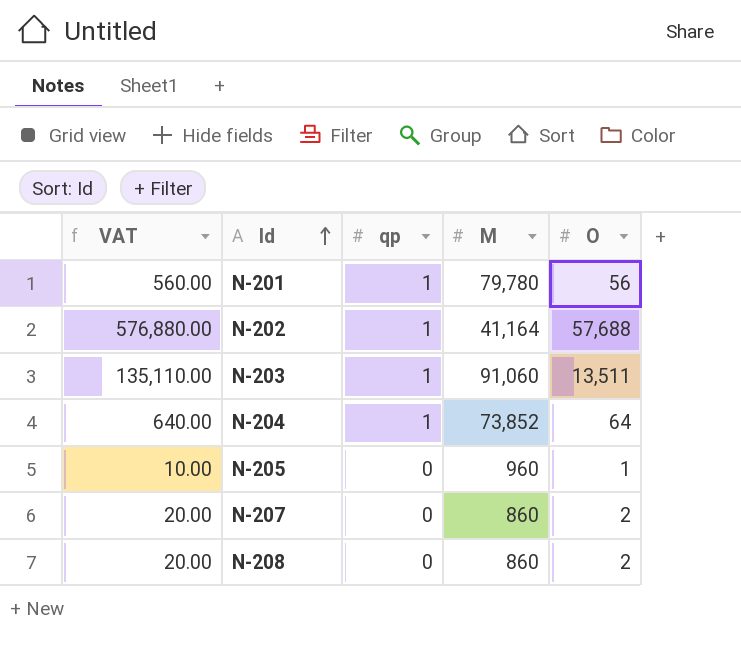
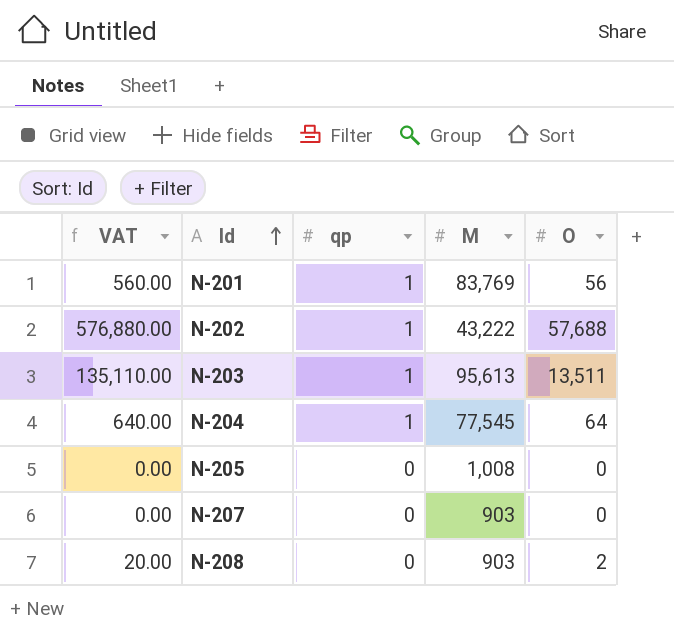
N-201 | M: 79,780 -> 83,769
N-202 | M: 41,164 -> 43,222
N-203 | M: 91,060 -> 95,613
N-204 | M: 73,852 -> 77,545
N-205 | VAT: 10.00 -> 0.00
N-205 | M: 960 -> 1,008
N-205 | O: 1 -> 0
N-207 | VAT: 20.00 -> 0.00
N-207 | M: 860 -> 903
N-207 | O: 2 -> 0
N-208 | M: 860 -> 903

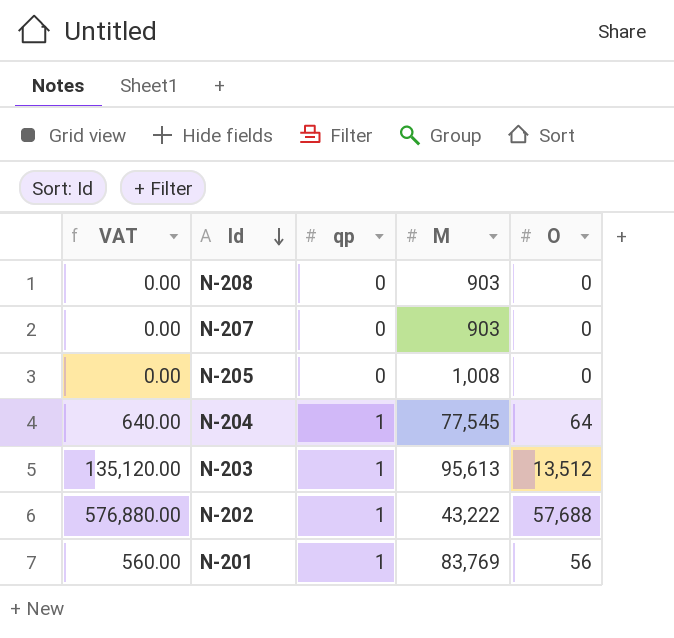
row order: Id ascending -> Id descending
N-208 | VAT: 20.00 -> 0.00
N-208 | O: 2 -> 0
N-203 | VAT: 135,110.00 -> 135,120.00
N-203 | O: 13,511 -> 13,512

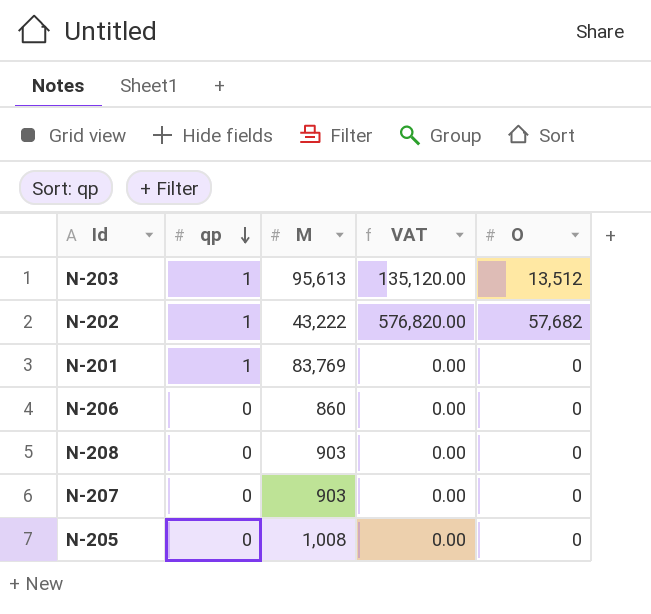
row order: Id descending -> qp descending
column VAT | position: 1 -> 4
row N-204: 640.00 | 1 | 77,545 | 64 -> none
N-202 | VAT: 576,880.00 -> 576,820.00
N-202 | O: 57,688 -> 57,682
N-201 | VAT: 560.00 -> 0.00
N-201 | O: 56 -> 0
row N-206: none -> 0 | 860 | 0.00 | 0

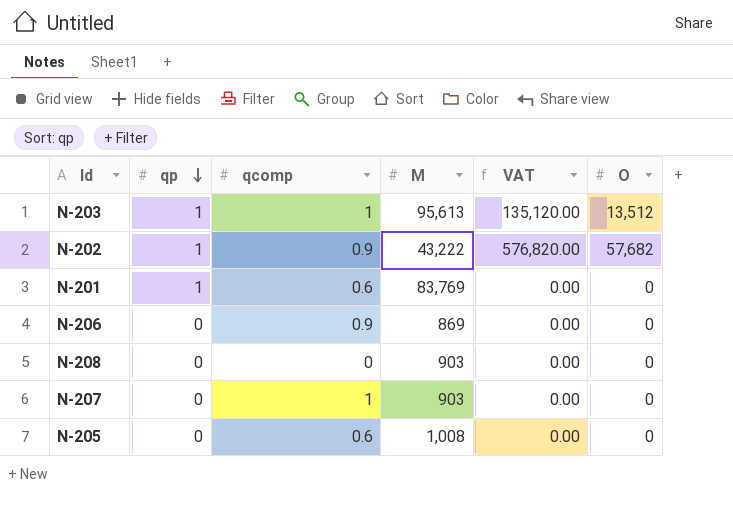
column qcomp | position: none -> 3
N-206 | M: 860 -> 869

